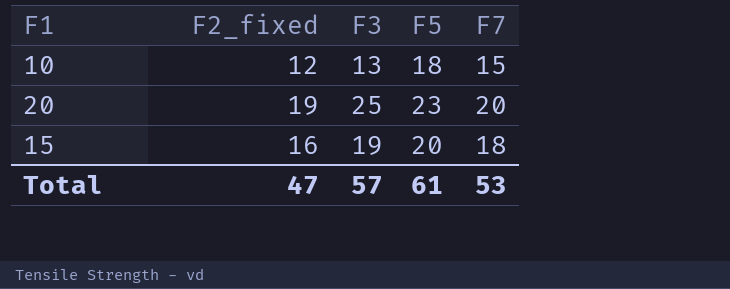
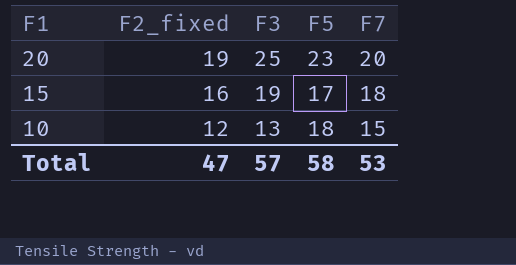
row order: none -> F1 descending
15 | F5: 20 -> 17
Total | F5: 61 -> 58

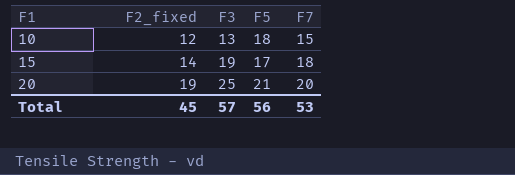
row order: F1 descending -> F1 ascending
15 | F2_fixed: 16 -> 14
20 | F5: 23 -> 21
Total | F2_fixed: 47 -> 45
Total | F5: 58 -> 56

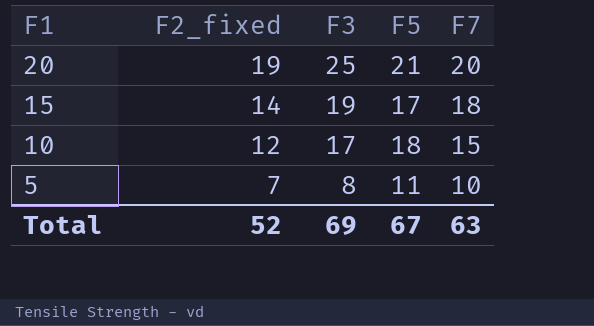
row order: F1 ascending -> F1 descending
10 | F3: 13 -> 17
row 5: none -> 7 | 8 | 11 | 10
Total | F2_fixed: 45 -> 52
Total | F3: 57 -> 69
Total | F5: 56 -> 67
Total | F7: 53 -> 63

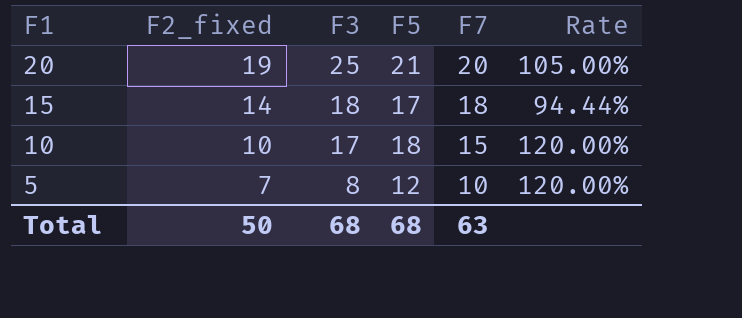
column Rate | formula: none -> [F5] / [F7]
15 | F3: 19 -> 18
10 | F2_fixed: 12 -> 10
5 | F5: 11 -> 12
Total | F2_fixed: 52 -> 50
Total | F3: 69 -> 68
Total | F5: 67 -> 68

